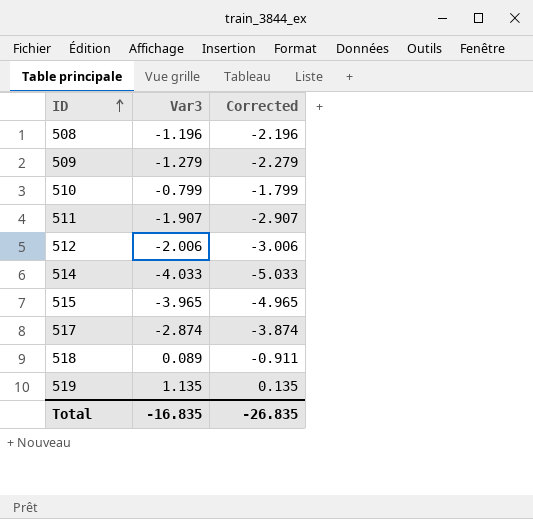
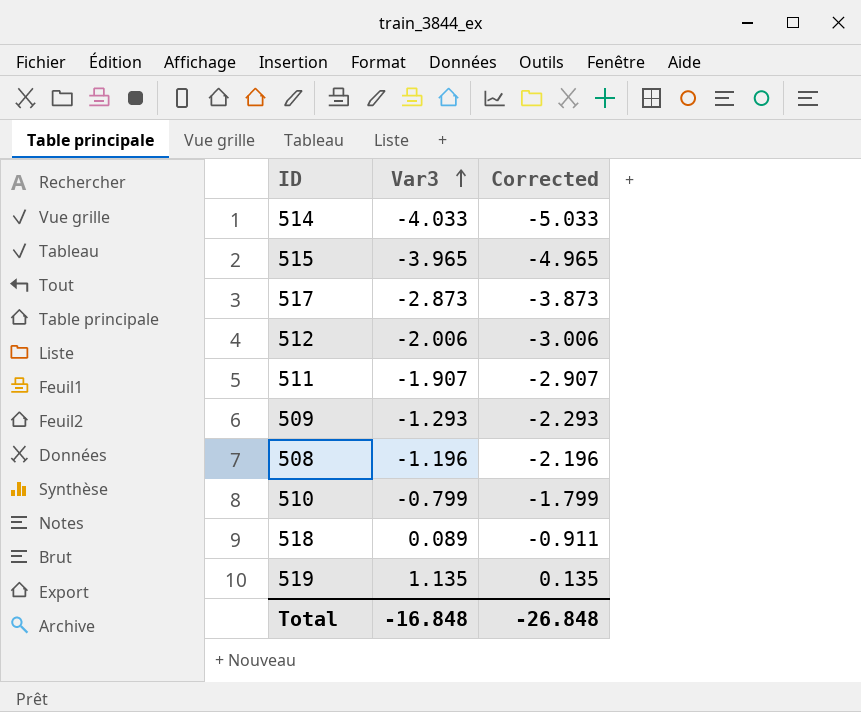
row order: ID ascending -> Var3 ascending
517 | Var3: -2.874 -> -2.873
517 | Corrected: -3.874 -> -3.873
509 | Var3: -1.279 -> -1.293
509 | Corrected: -2.279 -> -2.293
Total | Var3: -16.835 -> -16.848
Total | Corrected: -26.835 -> -26.848

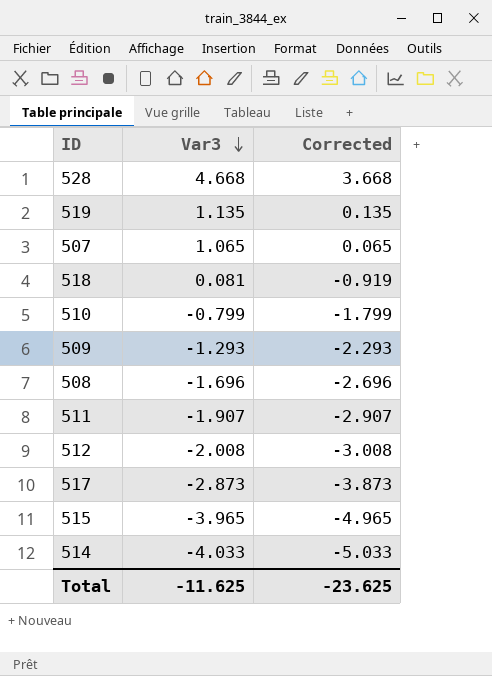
row order: Var3 ascending -> Var3 descending
row 528: none -> 4.668 | 3.668
row 507: none -> 1.065 | 0.065
518 | Var3: 0.089 -> 0.081
518 | Corrected: -0.911 -> -0.919
508 | Var3: -1.196 -> -1.696
508 | Corrected: -2.196 -> -2.696
512 | Var3: -2.006 -> -2.008
512 | Corrected: -3.006 -> -3.008
Total | Var3: -16.848 -> -11.625
Total | Corrected: -26.848 -> -23.625

